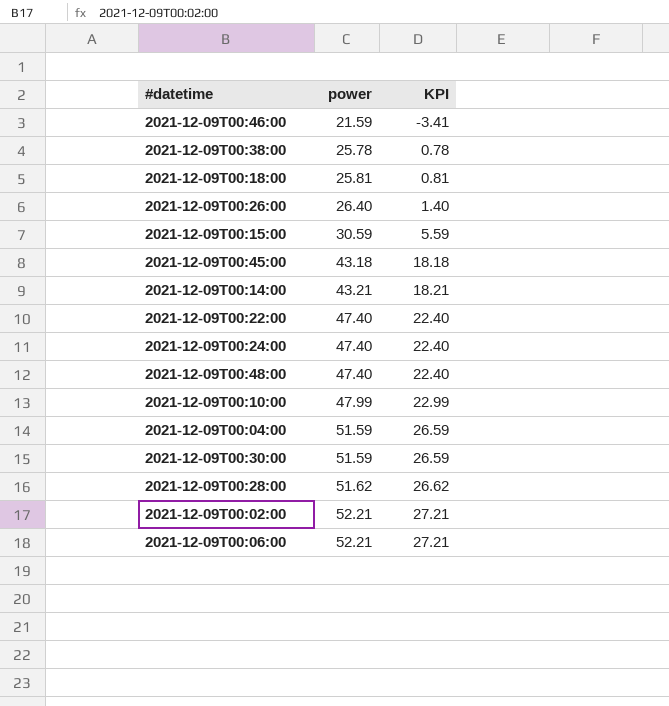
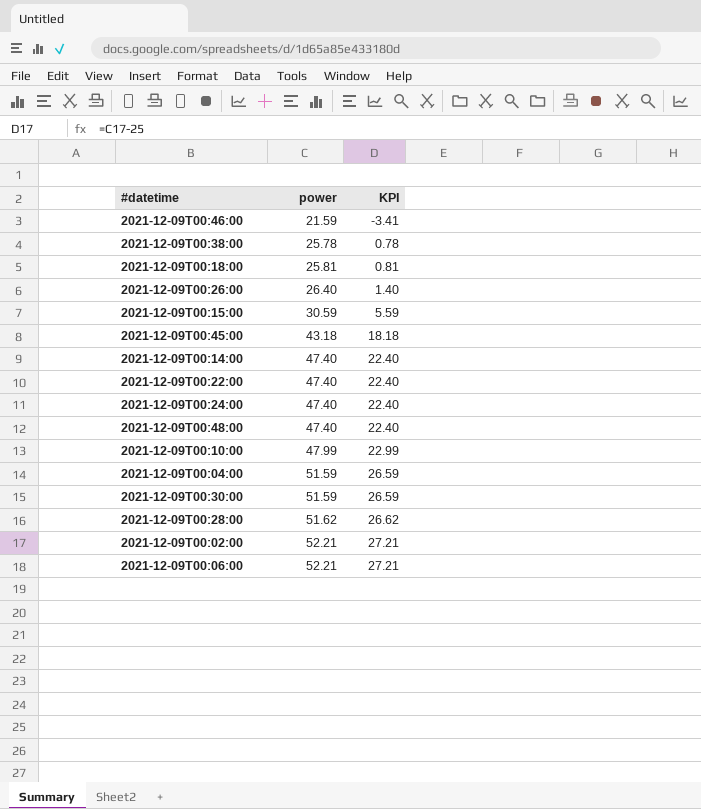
2021-12-09T00:14:00 | power: 43.21 -> 47.40
2021-12-09T00:14:00 | KPI: 18.21 -> 22.40

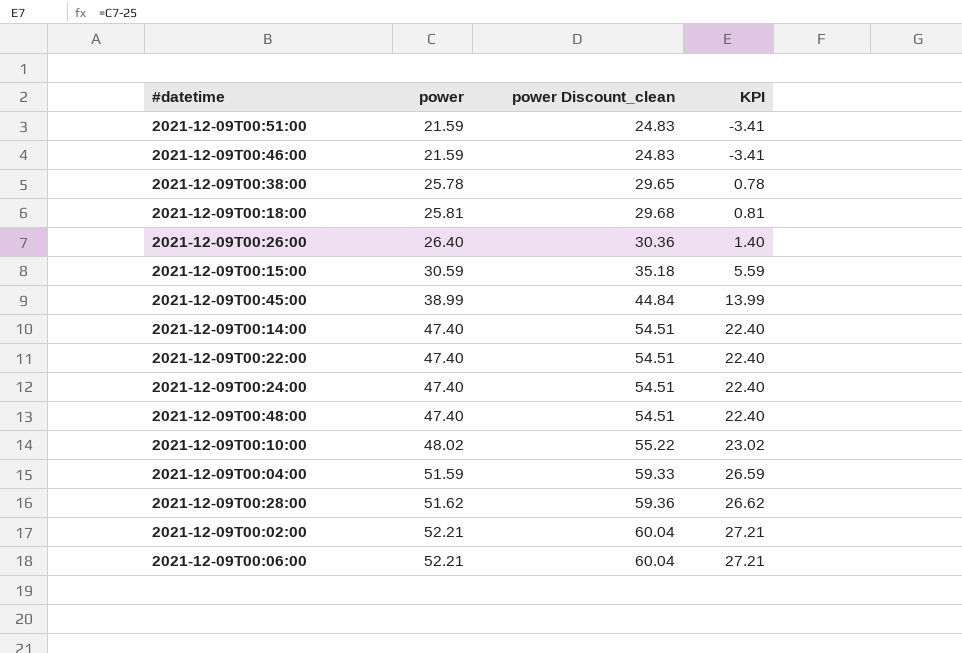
column power Discount_clean | formula: none -> [power] * 1.15
row 2021-12-09T00:30:00: 51.59 | 26.59 -> none
row 2021-12-09T00:51:00: none -> 21.59 | 24.83 | -3.41
2021-12-09T00:45:00 | power: 43.18 -> 38.99
2021-12-09T00:45:00 | KPI: 18.18 -> 13.99
2021-12-09T00:10:00 | power: 47.99 -> 48.02
2021-12-09T00:10:00 | KPI: 22.99 -> 23.02

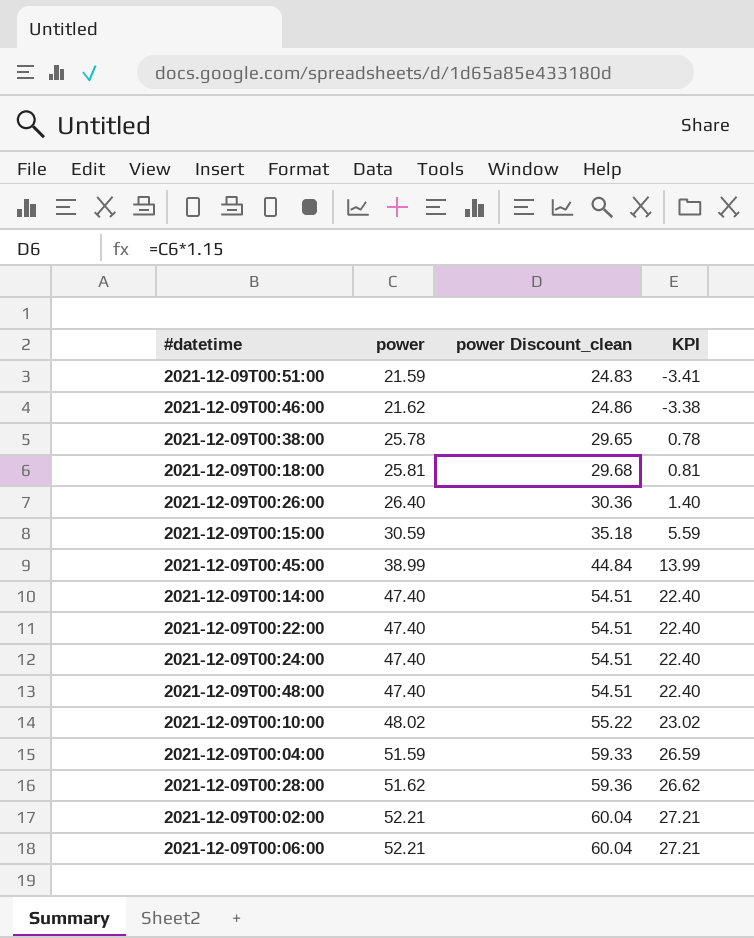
2021-12-09T00:46:00 | power: 21.59 -> 21.62
2021-12-09T00:46:00 | power Discount_clean: 24.83 -> 24.86
2021-12-09T00:46:00 | KPI: -3.41 -> -3.38

